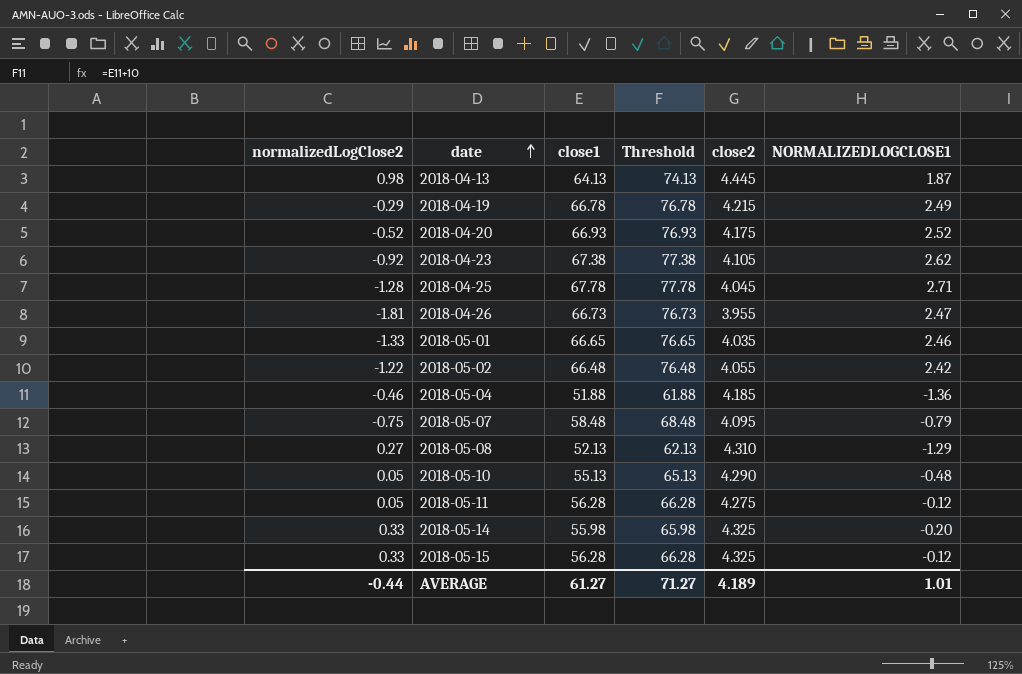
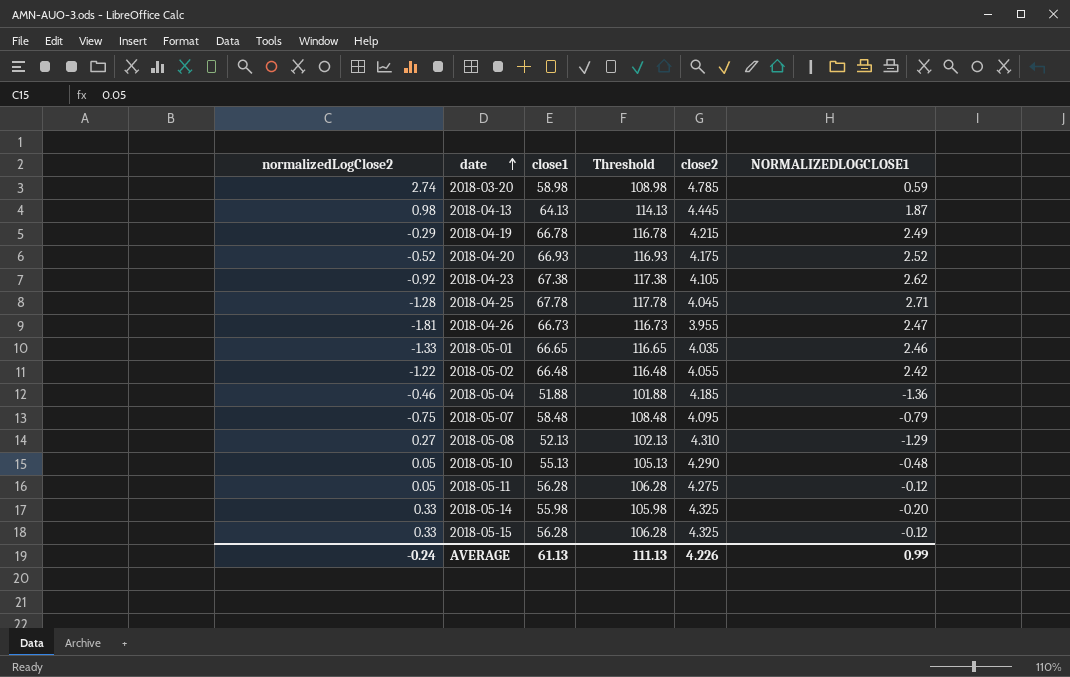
column Threshold | formula: [close1] + 10 -> [close1] + 50
row 2018-03-20: none -> 2.74 | 58.98 | 108.98 | 4.785 | 0.59
AVERAGE | normalizedLogClose2: -0.44 -> -0.24
AVERAGE | close1: 61.27 -> 61.13
AVERAGE | Threshold: 71.27 -> 111.13
AVERAGE | close2: 4.189 -> 4.226
AVERAGE | NORMALIZEDLOGCLOSE1: 1.01 -> 0.99

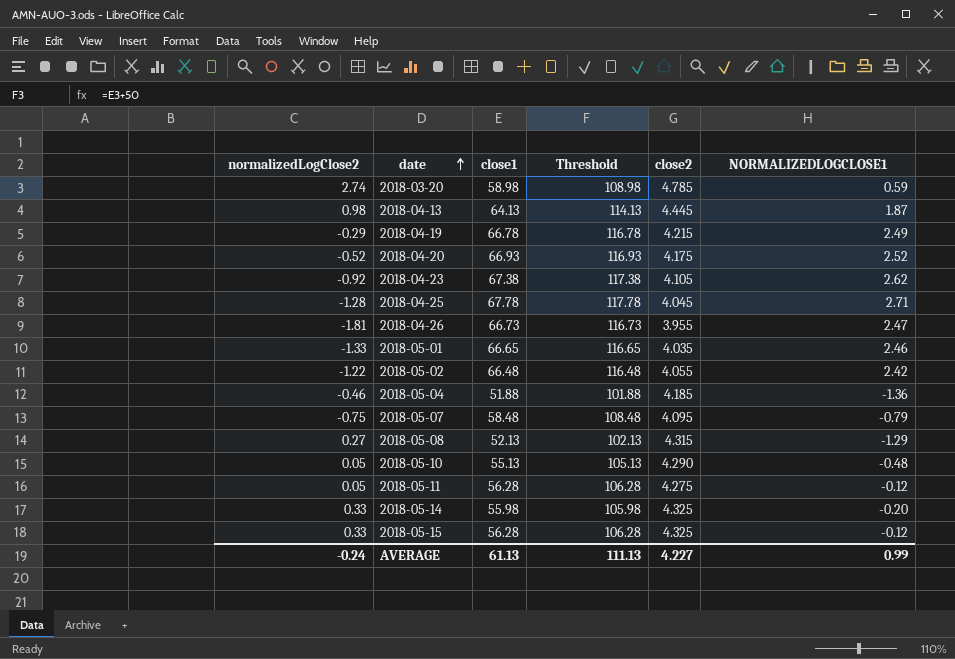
2018-05-08 | close2: 4.310 -> 4.315
AVERAGE | close2: 4.226 -> 4.227

